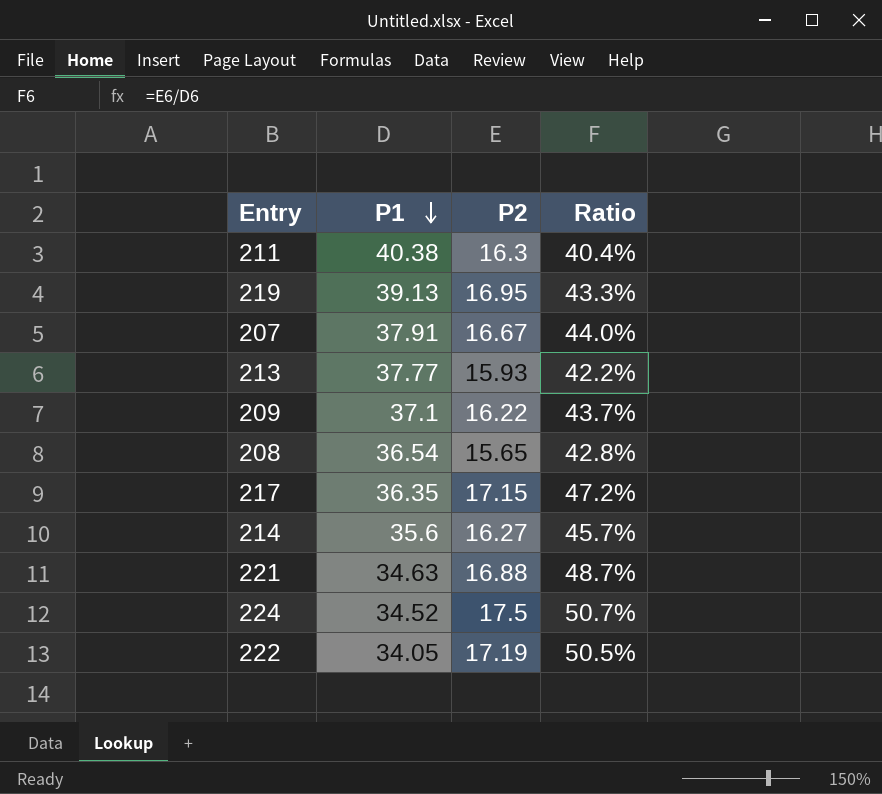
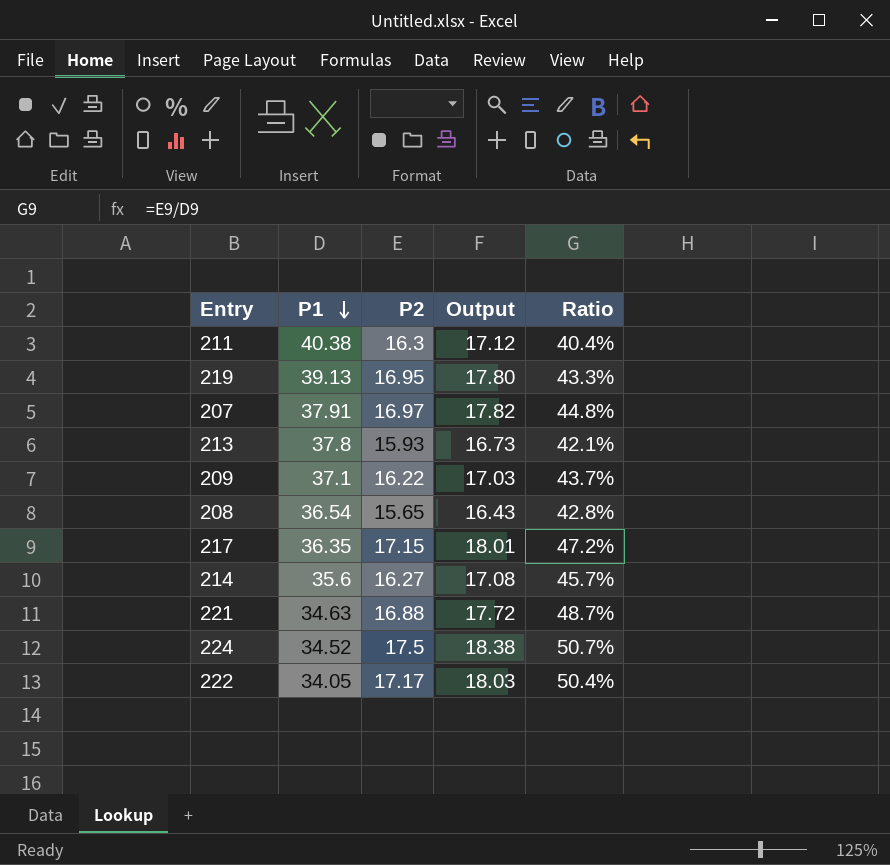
column Output | formula: none -> [P2] * 1.05
207 | P2: 16.67 -> 16.97
207 | Ratio: 44.0% -> 44.8%
213 | P1: 37.77 -> 37.8
213 | Ratio: 42.2% -> 42.1%
222 | P2: 17.19 -> 17.17
222 | Ratio: 50.5% -> 50.4%

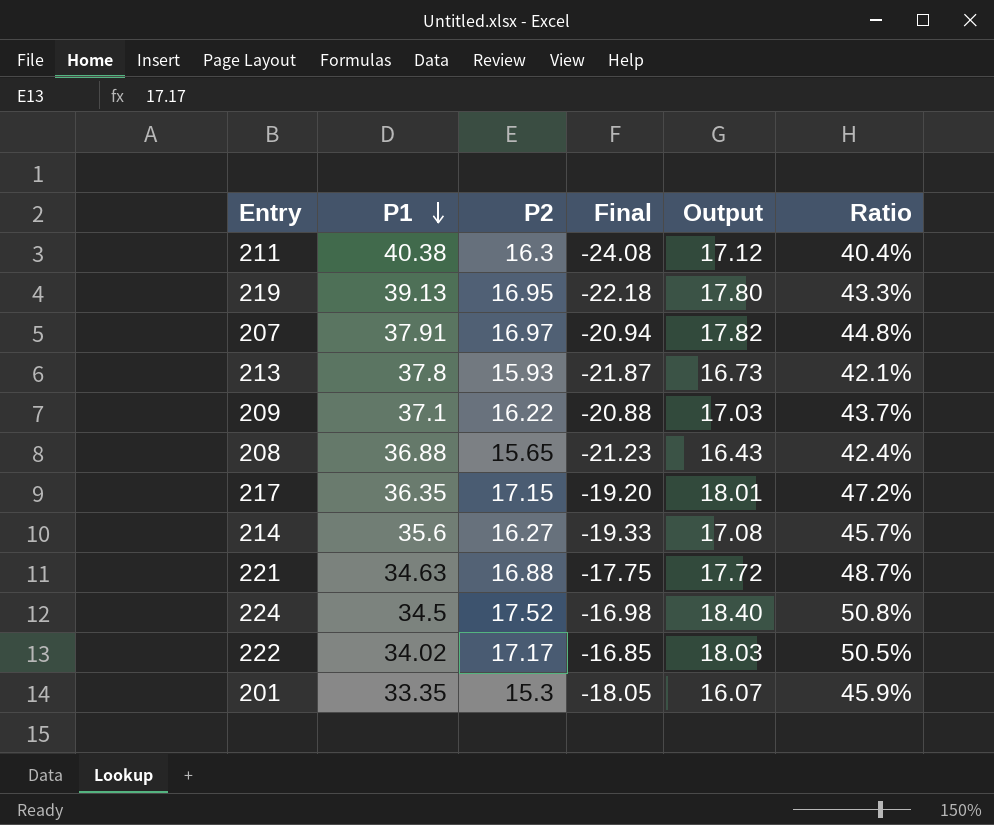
column Final | formula: none -> [P2] - [P1]
208 | P1: 36.54 -> 36.88
208 | Ratio: 42.8% -> 42.4%
224 | P1: 34.52 -> 34.5
224 | P2: 17.5 -> 17.52
224 | Output: 18.38 -> 18.40
224 | Ratio: 50.7% -> 50.8%
222 | P1: 34.05 -> 34.02
222 | Ratio: 50.4% -> 50.5%
row 201: none -> 33.35 | 15.3 | -18.05 | 16.07 | 45.9%

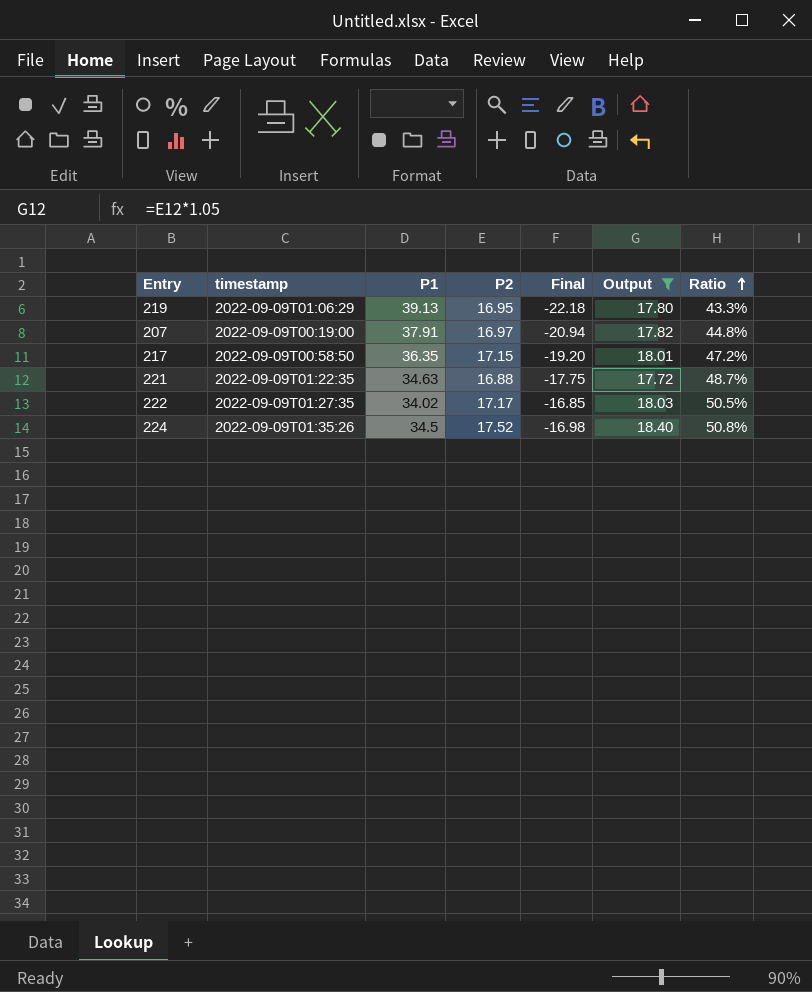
filter: none -> Output >= 17.72
row order: P1 descending -> Ratio ascending
column timestamp | position: none -> 2

